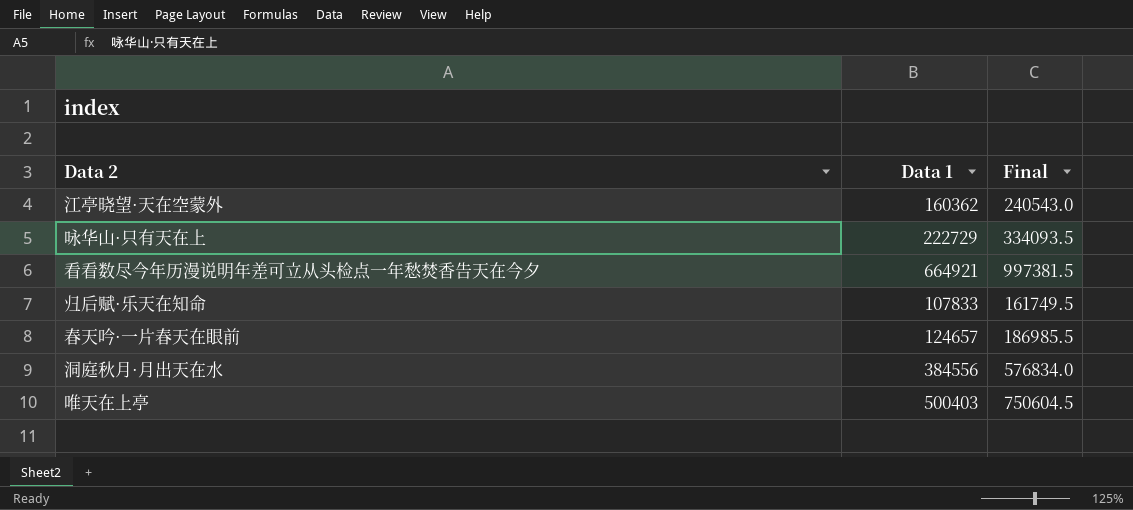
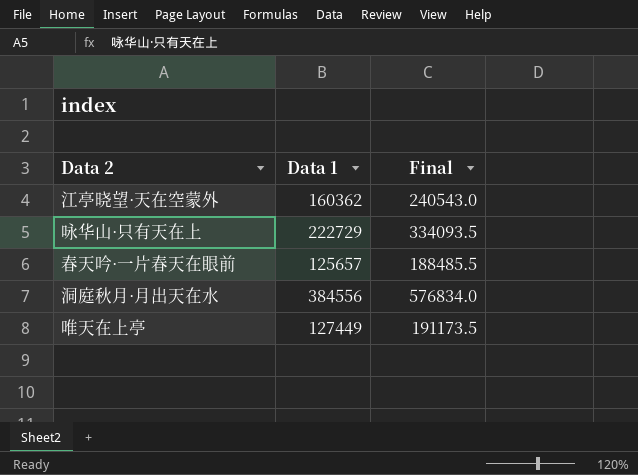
row 看看数尽今年历漫说明年差可立从头检点一年愁焚香告天在今夕: 664921 | 997381.5 -> none
row 归后赋·乐天在知命: 107833 | 161749.5 -> none
春天吟·一片春天在眼前 | Data 1: 124657 -> 125657
春天吟·一片春天在眼前 | Final: 186985.5 -> 188485.5
唯天在上亭 | Data 1: 500403 -> 127449
唯天在上亭 | Final: 750604.5 -> 191173.5

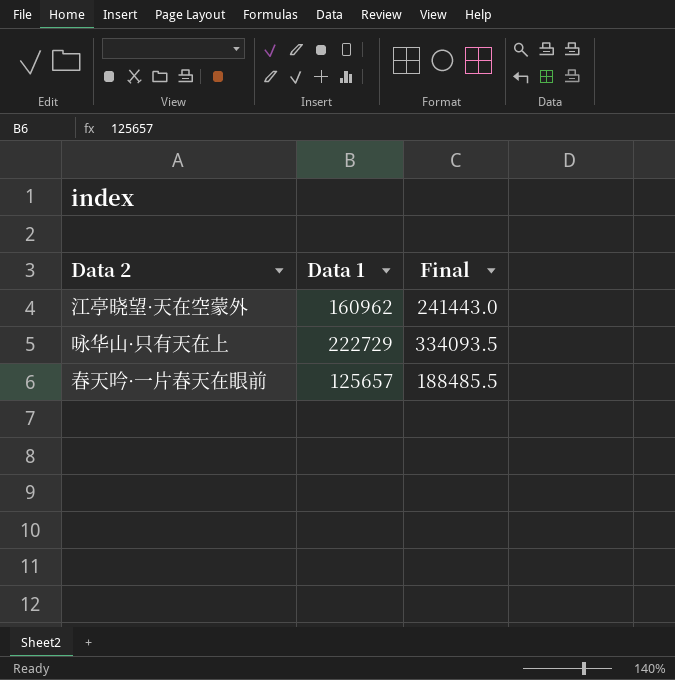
row 洞庭秋月·月出天在水: 384556 | 576834.0 -> none
row 唯天在上亭: 127449 | 191173.5 -> none
江亭晓望·天在空蒙外 | Data 1: 160362 -> 160962
江亭晓望·天在空蒙外 | Final: 240543.0 -> 241443.0

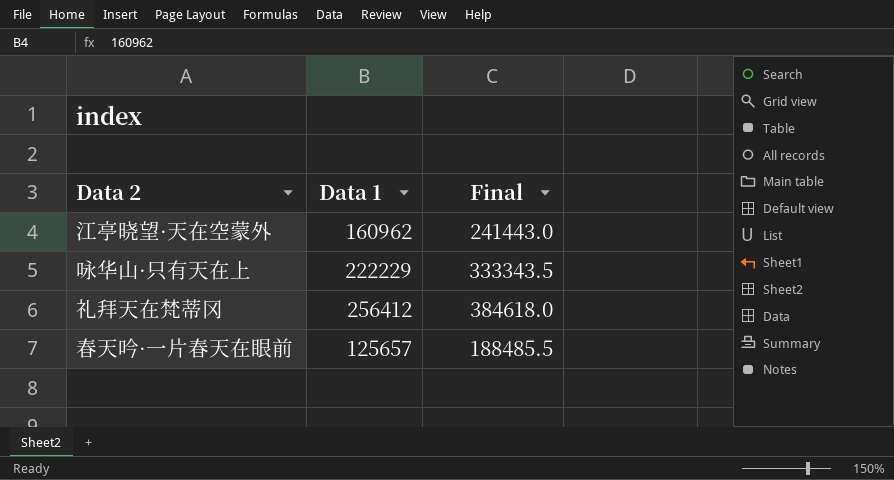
咏华山·只有天在上 | Data 1: 222729 -> 222229
咏华山·只有天在上 | Final: 334093.5 -> 333343.5
row 礼拜天在梵蒂冈: none -> 256412 | 384618.0

